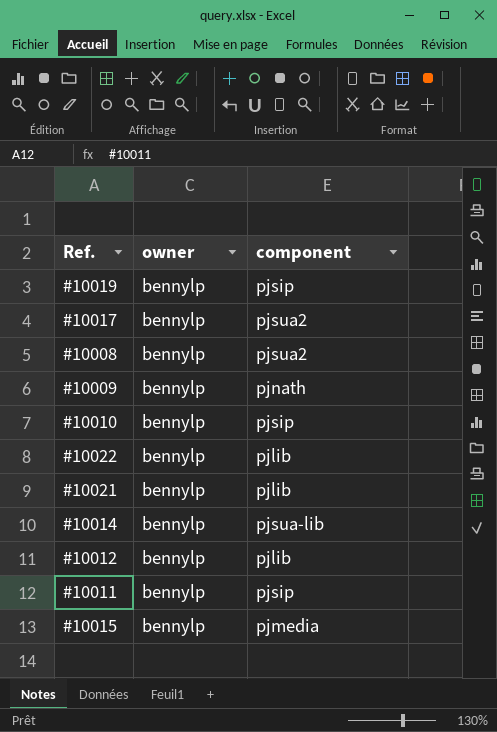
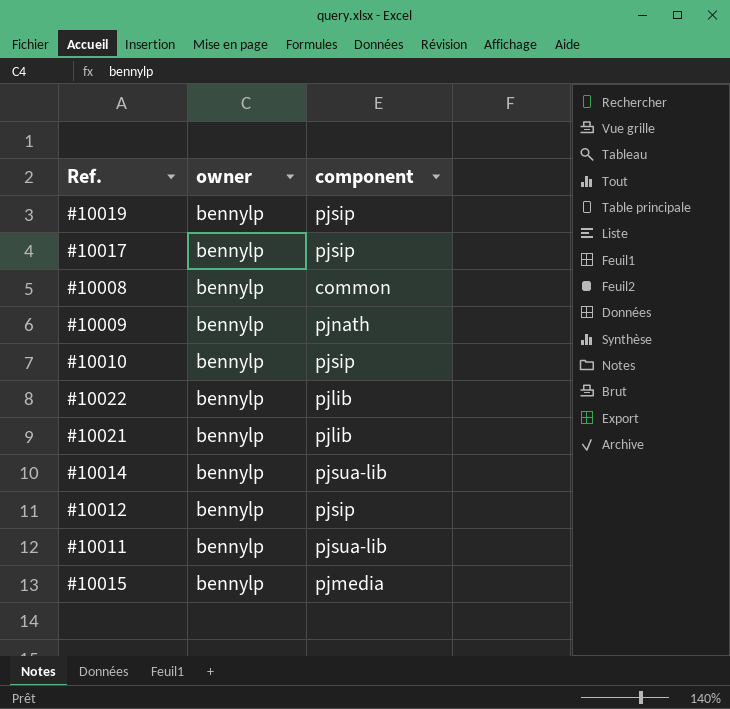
#10017 | component: pjsua2 -> pjsip
#10008 | component: pjsua2 -> common
#10012 | component: pjlib -> pjsip
#10011 | component: pjsip -> pjsua-lib

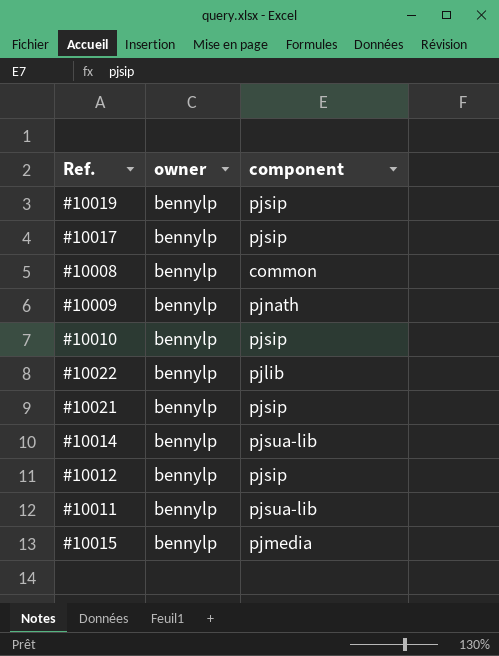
#10021 | component: pjlib -> pjsip

